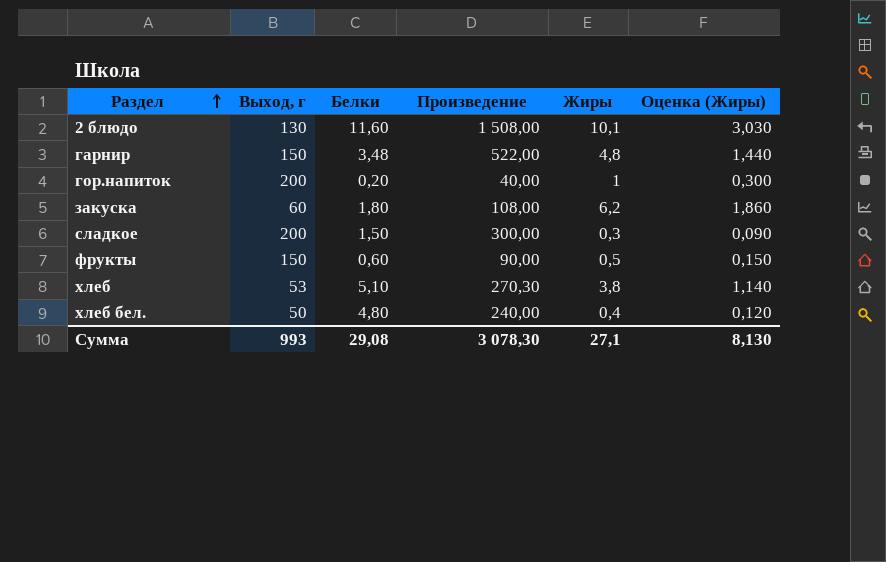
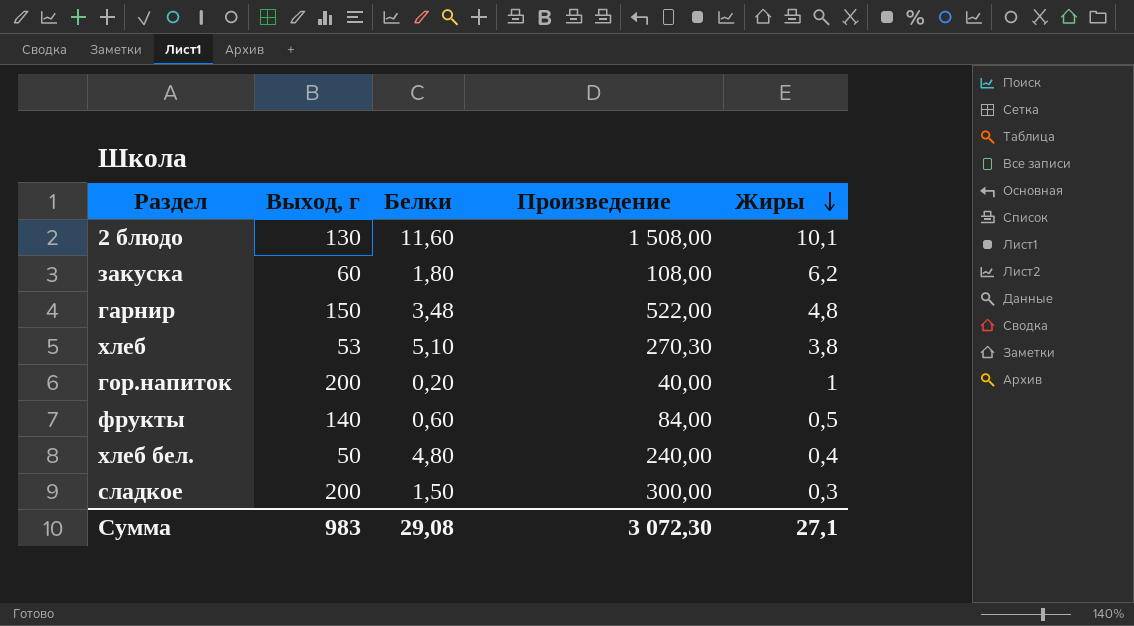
row order: Раздел ascending -> Жиры descending
column Оценка (Жиры) | formula: [Жиры] * 0,3 -> none
фрукты | Выход, г: 150 -> 140
фрукты | Произведение: 90,00 -> 84,00
Сумма | Выход, г: 993 -> 983
Сумма | Произведение: 3 078,30 -> 3 072,30

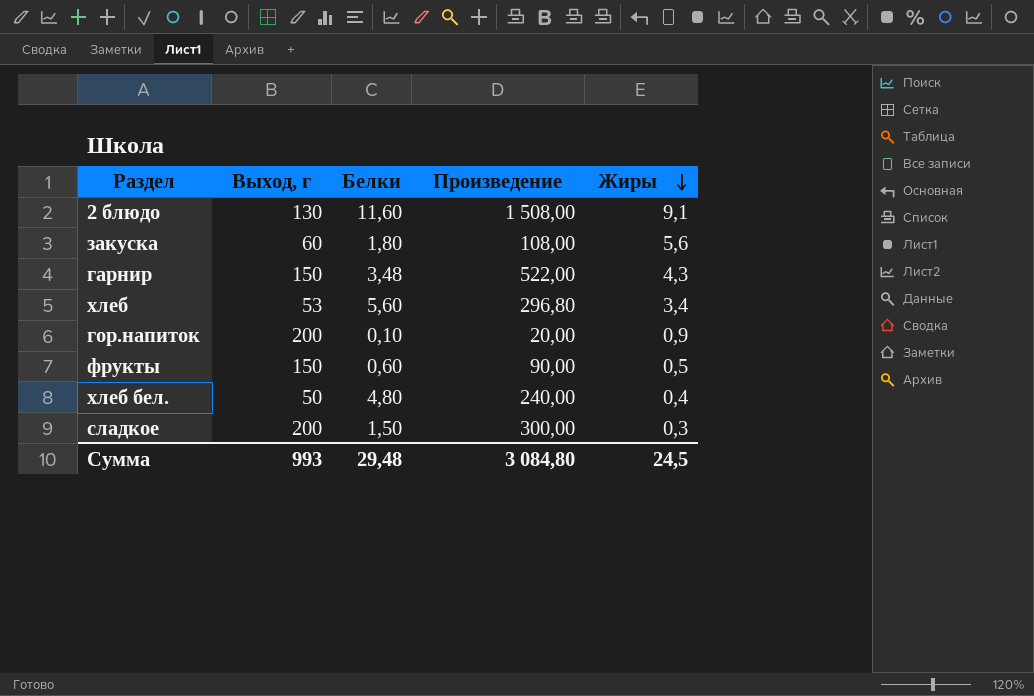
2 блюдо | Жиры: 10,1 -> 9,1
закуска | Жиры: 6,2 -> 5,6
гарнир | Жиры: 4,8 -> 4,3
хлеб | Белки: 5,10 -> 5,60
хлеб | Произведение: 270,30 -> 296,80
хлеб | Жиры: 3,8 -> 3,4
гор.напиток | Белки: 0,20 -> 0,10
гор.напиток | Произведение: 40,00 -> 20,00
гор.напиток | Жиры: 1 -> 0,9
фрукты | Выход, г: 140 -> 150
фрукты | Произведение: 84,00 -> 90,00
Сумма | Выход, г: 983 -> 993
Сумма | Белки: 29,08 -> 29,48
Сумма | Произведение: 3 072,30 -> 3 084,80
Сумма | Жиры: 27,1 -> 24,5

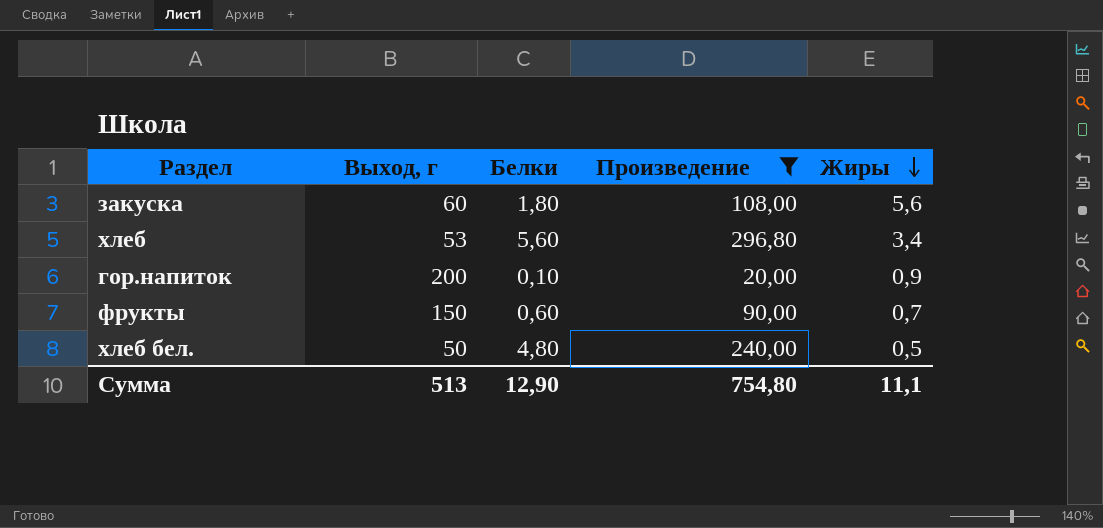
filter: none -> Произведение <= 296,80
фрукты | Жиры: 0,5 -> 0,7
хлеб бел. | Жиры: 0,4 -> 0,5
Сумма | Выход, г: 993 -> 513
Сумма | Белки: 29,48 -> 12,90
Сумма | Произведение: 3 084,80 -> 754,80
Сумма | Жиры: 24,5 -> 11,1

